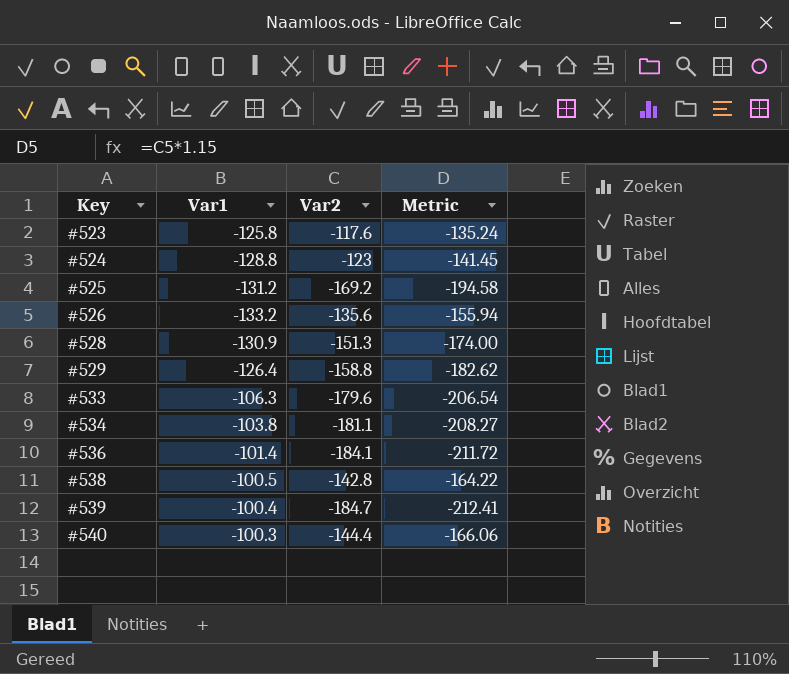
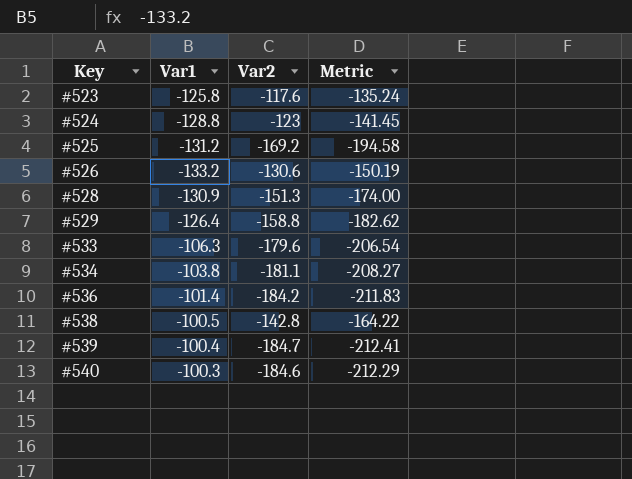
#526 | Var2: -135.6 -> -130.6
#526 | Metric: -155.94 -> -150.19
#536 | Var2: -184.1 -> -184.2
#536 | Metric: -211.72 -> -211.83
#540 | Var2: -144.4 -> -184.6
#540 | Metric: -166.06 -> -212.29

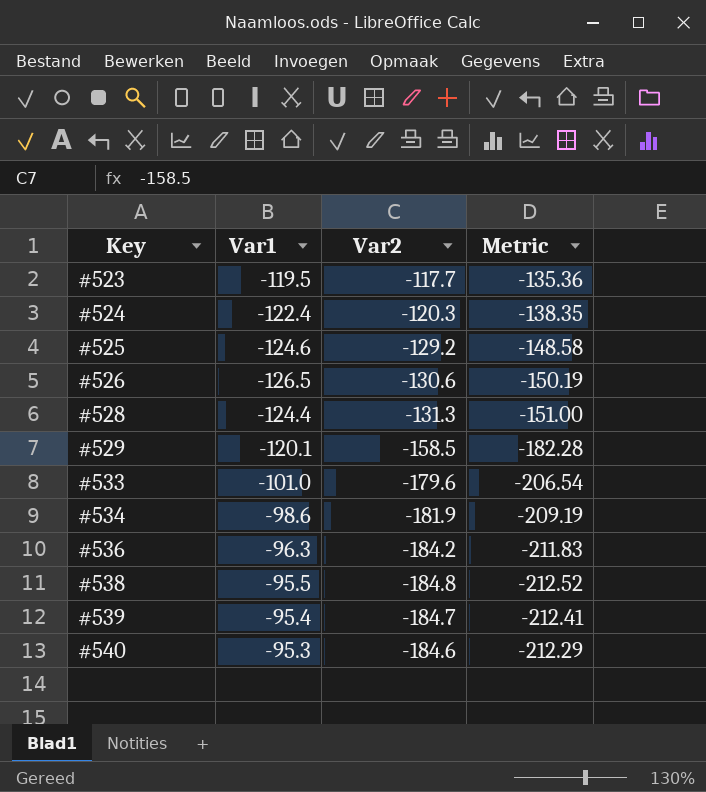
#523 | Var1: -125.8 -> -119.5
#523 | Var2: -117.6 -> -117.7
#523 | Metric: -135.24 -> -135.36
#524 | Var1: -128.8 -> -122.4
#524 | Var2: -123 -> -120.3
#524 | Metric: -141.45 -> -138.35
#525 | Var1: -131.2 -> -124.6
#525 | Var2: -169.2 -> -129.2
#525 | Metric: -194.58 -> -148.58
#526 | Var1: -133.2 -> -126.5
#528 | Var1: -130.9 -> -124.4
#528 | Var2: -151.3 -> -131.3
#528 | Metric: -174.00 -> -151.00
#529 | Var1: -126.4 -> -120.1
#529 | Var2: -158.8 -> -158.5
#529 | Metric: -182.62 -> -182.28
#533 | Var1: -106.3 -> -101.0
#534 | Var1: -103.8 -> -98.6
#534 | Var2: -181.1 -> -181.9
#534 | Metric: -208.27 -> -209.19
#536 | Var1: -101.4 -> -96.3
#538 | Var1: -100.5 -> -95.5
#538 | Var2: -142.8 -> -184.8
#538 | Metric: -164.22 -> -212.52
#539 | Var1: -100.4 -> -95.4
#540 | Var1: -100.3 -> -95.3

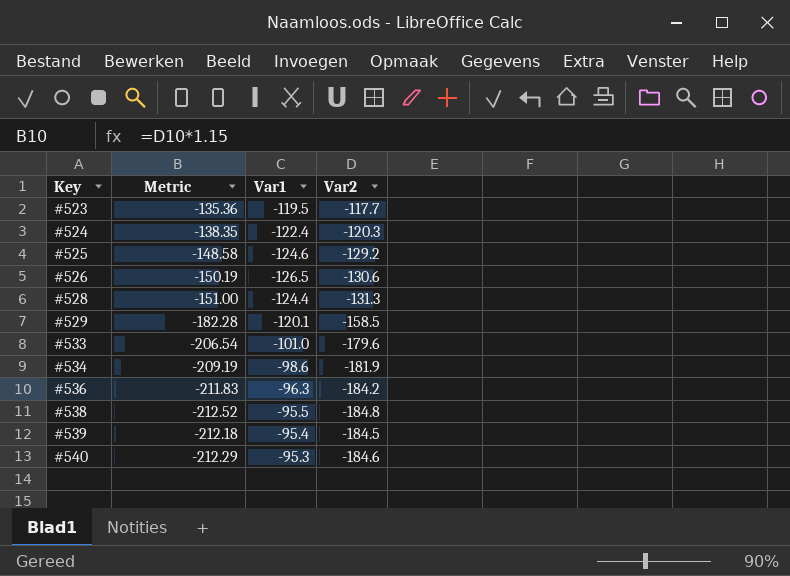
column Metric | position: 4 -> 2
#539 | Metric: -212.41 -> -212.18
#539 | Var2: -184.7 -> -184.5

